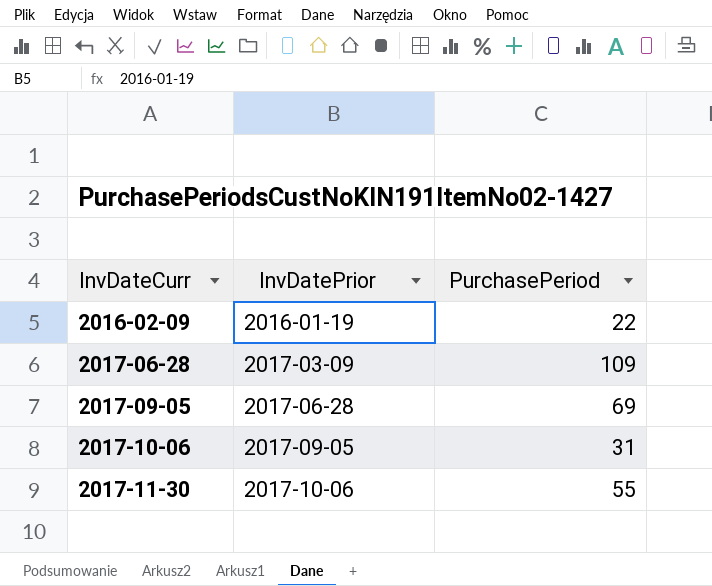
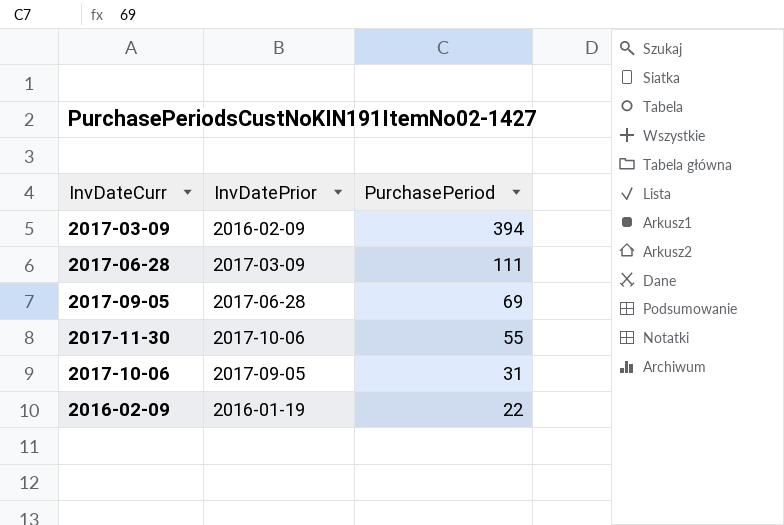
row order: InvDateCurr ascending -> PurchasePeriod descending
row 2017-03-09: none -> 2016-02-09 | 394
2017-06-28 | PurchasePeriod: 109 -> 111

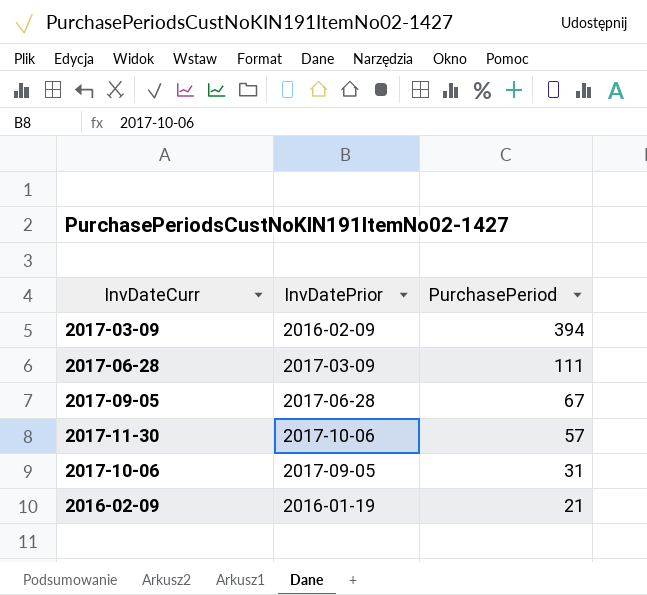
2017-09-05 | PurchasePeriod: 69 -> 67
2017-11-30 | PurchasePeriod: 55 -> 57
2016-02-09 | PurchasePeriod: 22 -> 21

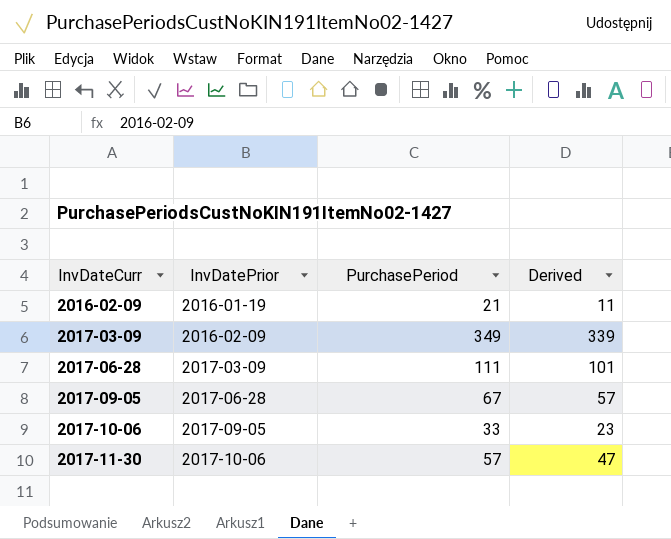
row order: PurchasePeriod descending -> InvDateCurr ascending
column Derived | formula: none -> [PurchasePeriod] - 10
2017-03-09 | PurchasePeriod: 394 -> 349
2017-10-06 | PurchasePeriod: 31 -> 33

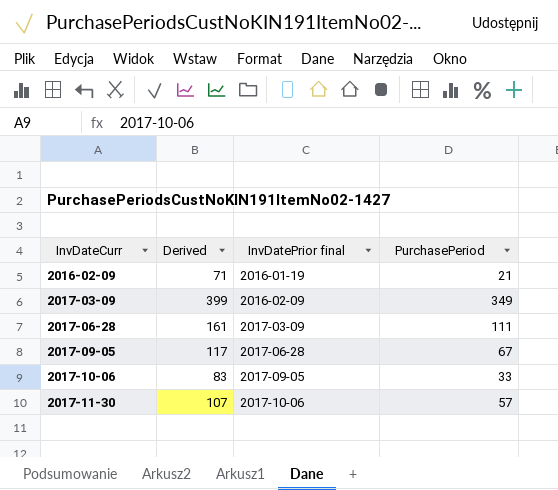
column Derived | formula: [PurchasePeriod] - 10 -> [PurchasePeriod] + 50
column Derived | position: 4 -> 2
column name: InvDatePrior -> InvDatePrior final

